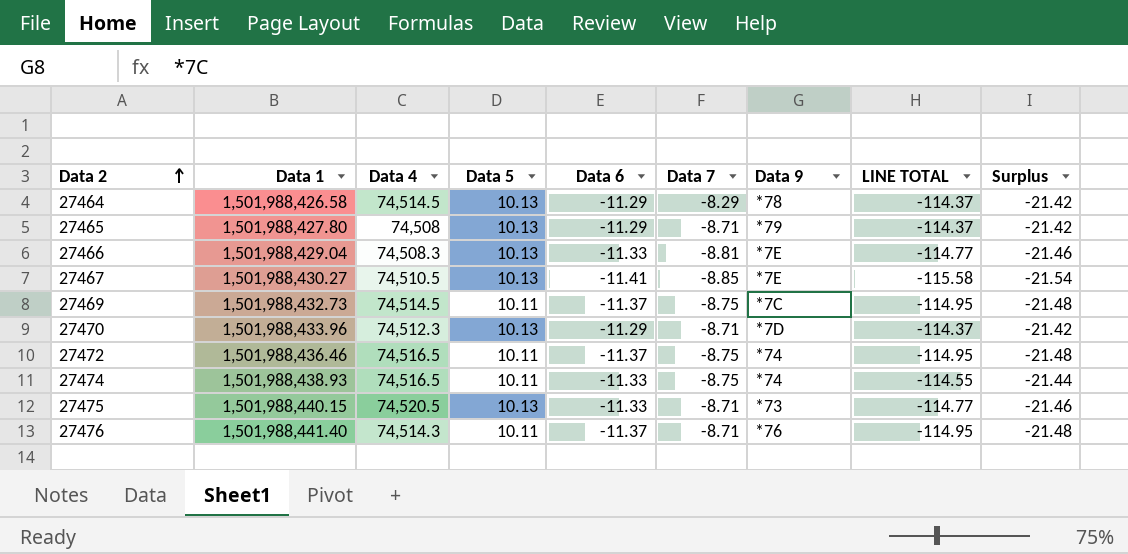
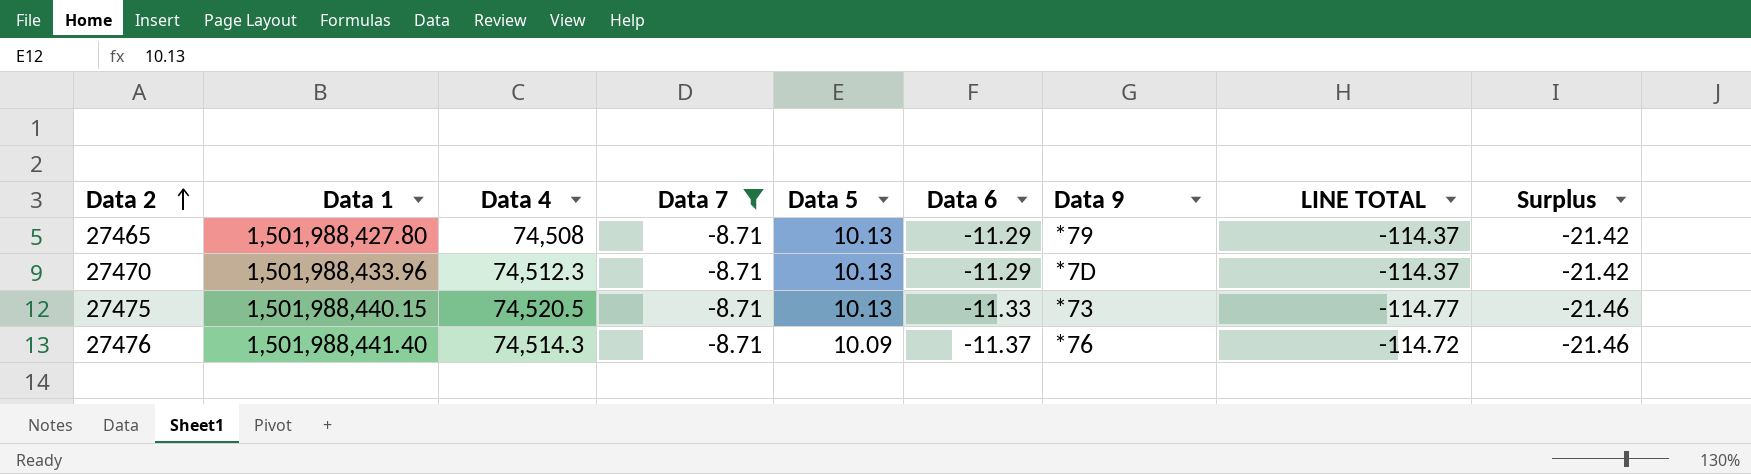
filter: none -> Data 7 = -8.71
column Data 7 | position: 6 -> 4
27476 | Data 5: 10.11 -> 10.09
27476 | LINE TOTAL: -114.95 -> -114.72
27476 | Surplus: -21.48 -> -21.46

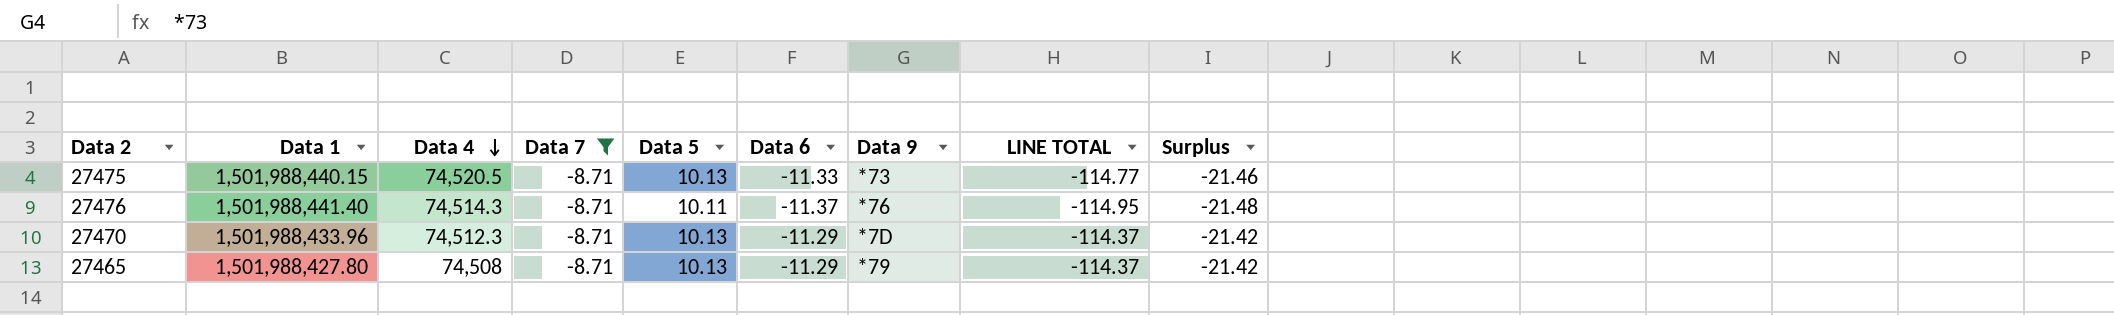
row order: Data 2 ascending -> Data 4 descending
27476 | Data 5: 10.09 -> 10.11
27476 | LINE TOTAL: -114.72 -> -114.95
27476 | Surplus: -21.46 -> -21.48

